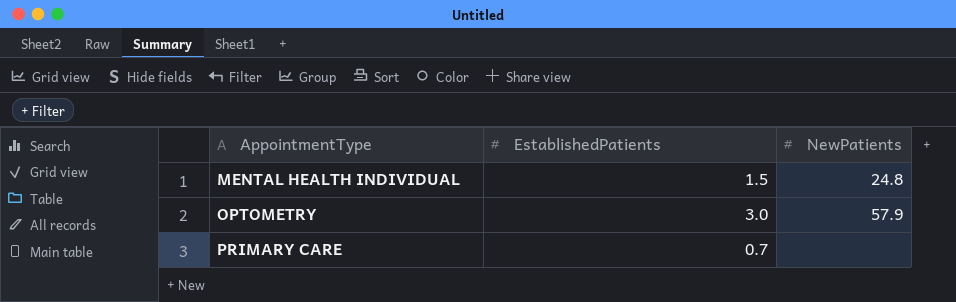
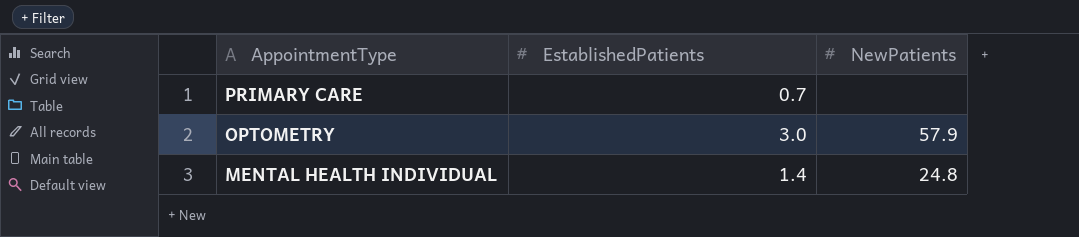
row order: AppointmentType ascending -> AppointmentType descending
MENTAL HEALTH INDIVIDUAL | EstablishedPatients: 1.5 -> 1.4

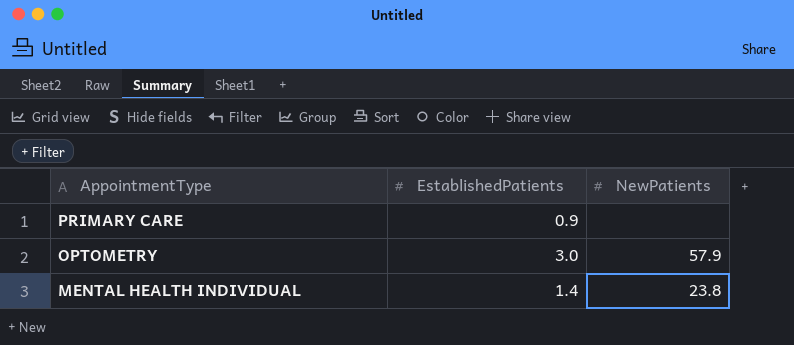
PRIMARY CARE | EstablishedPatients: 0.7 -> 0.9
MENTAL HEALTH INDIVIDUAL | NewPatients: 24.8 -> 23.8

